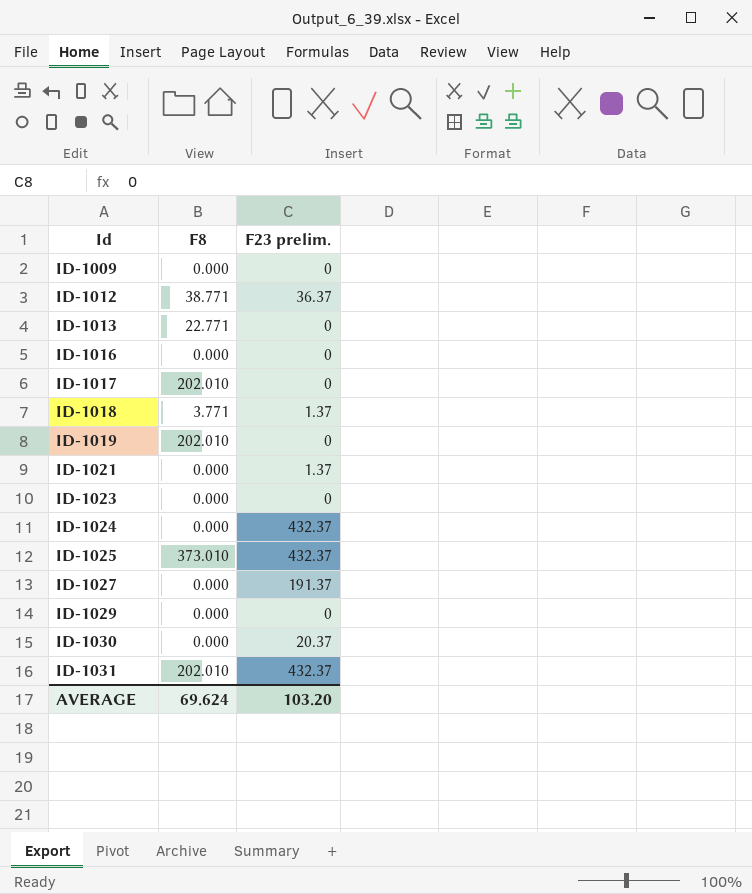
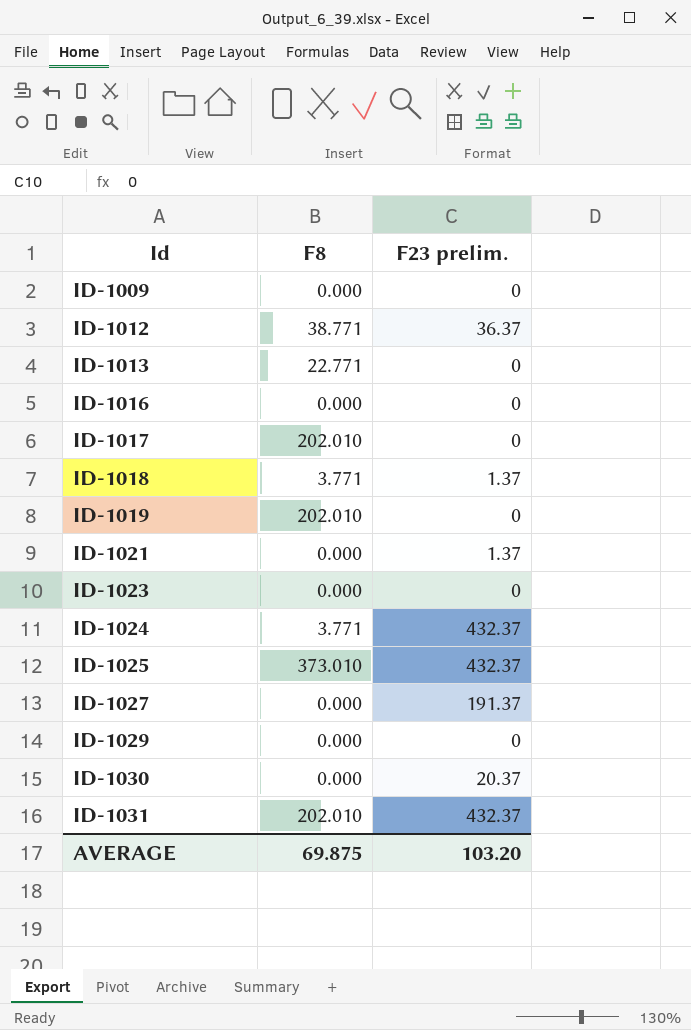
ID-1024 | F8: 0.000 -> 3.771
AVERAGE | F8: 69.624 -> 69.875

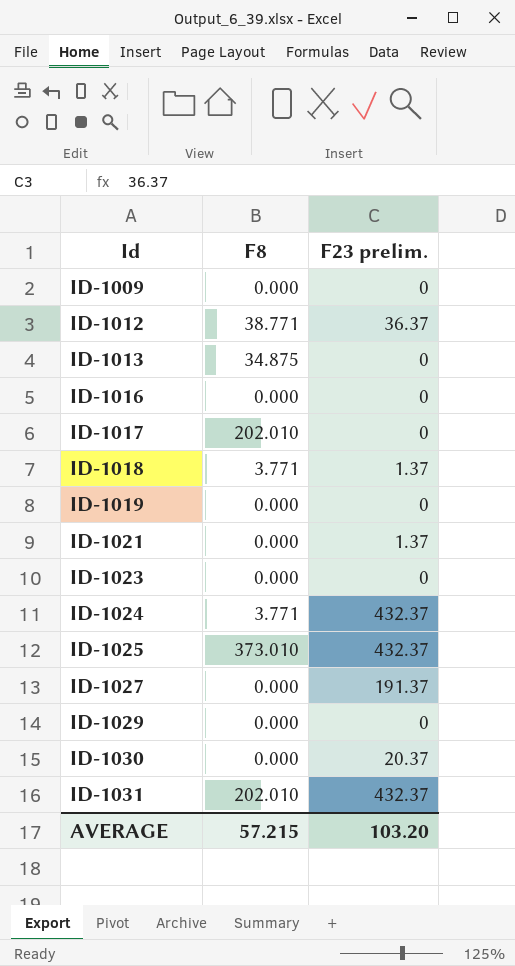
ID-1013 | F8: 22.771 -> 34.875
ID-1019 | F8: 202.010 -> 0.000
AVERAGE | F8: 69.875 -> 57.215

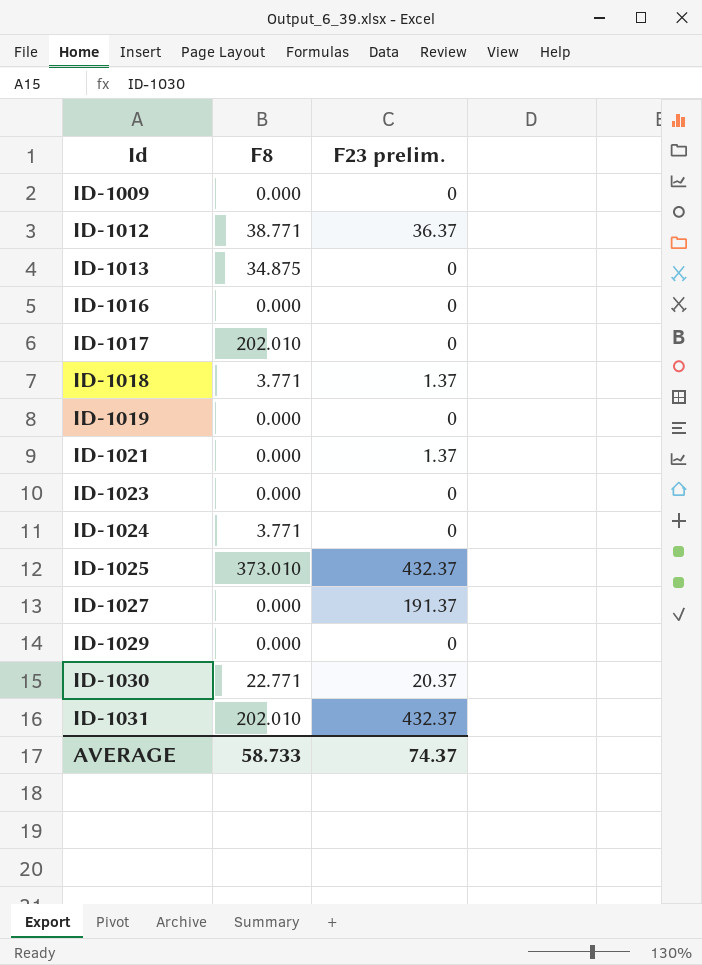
ID-1024 | F23 prelim.: 432.37 -> 0
ID-1030 | F8: 0.000 -> 22.771
AVERAGE | F8: 57.215 -> 58.733
AVERAGE | F23 prelim.: 103.20 -> 74.37

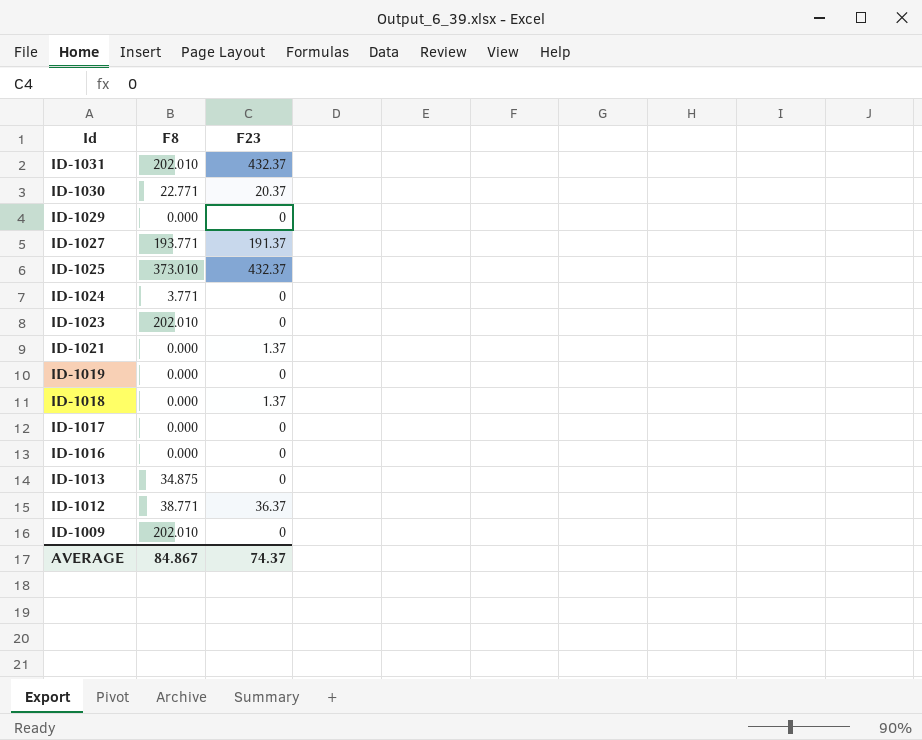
row order: Id ascending -> Id descending
column name: F23 prelim. -> F23
ID-1027 | F8: 0.000 -> 193.771
ID-1023 | F8: 0.000 -> 202.010
ID-1018 | F8: 3.771 -> 0.000
ID-1017 | F8: 202.010 -> 0.000
ID-1009 | F8: 0.000 -> 202.010
AVERAGE | F8: 58.733 -> 84.867

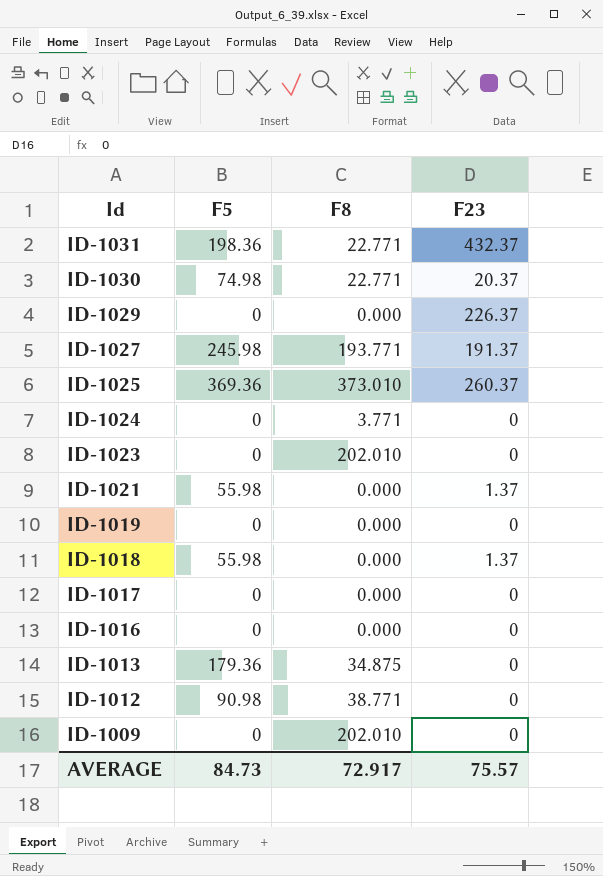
column F5 | position: none -> 2
ID-1031 | F8: 202.010 -> 22.771
ID-1029 | F23: 0 -> 226.37
ID-1025 | F23: 432.37 -> 260.37
ID-1012 | F23: 36.37 -> 0
AVERAGE | F8: 84.867 -> 72.917
AVERAGE | F23: 74.37 -> 75.57

